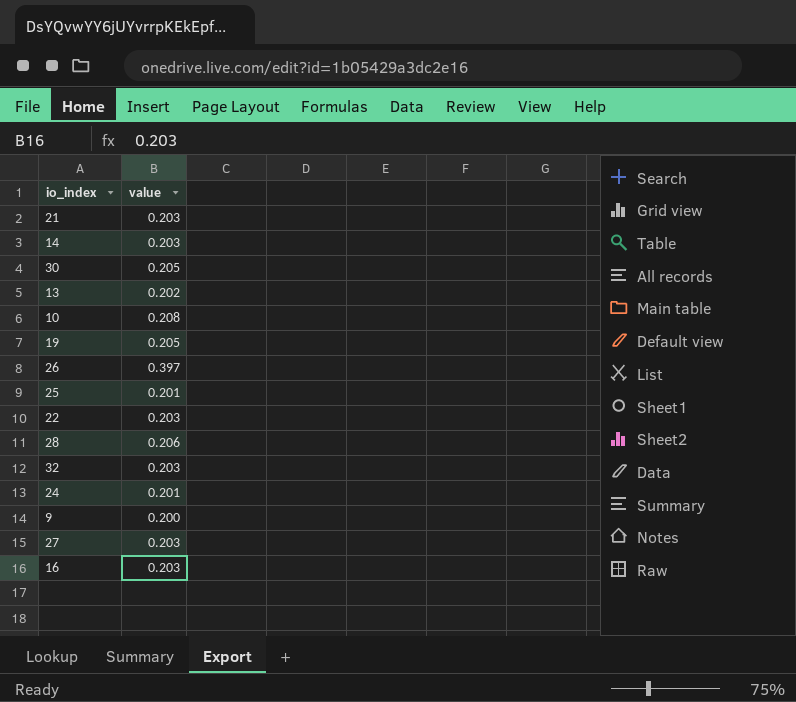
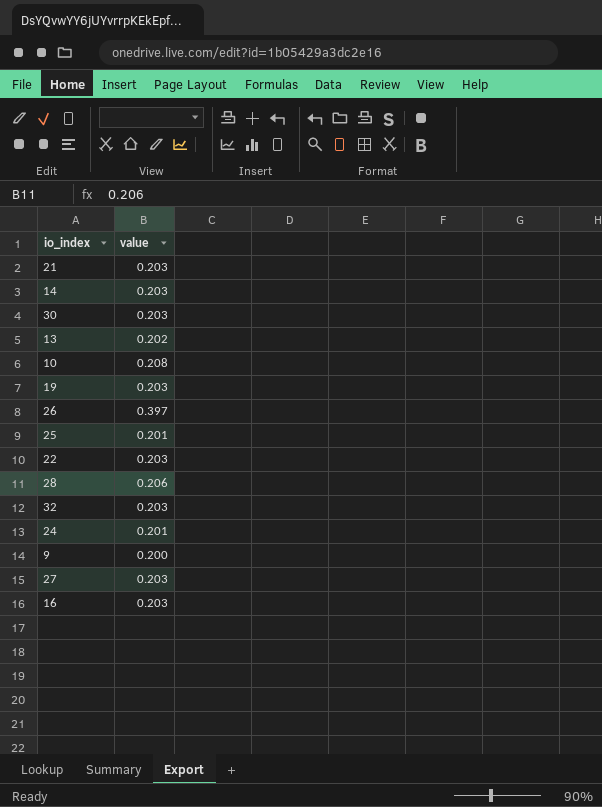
30 | value: 0.205 -> 0.203
19 | value: 0.205 -> 0.203

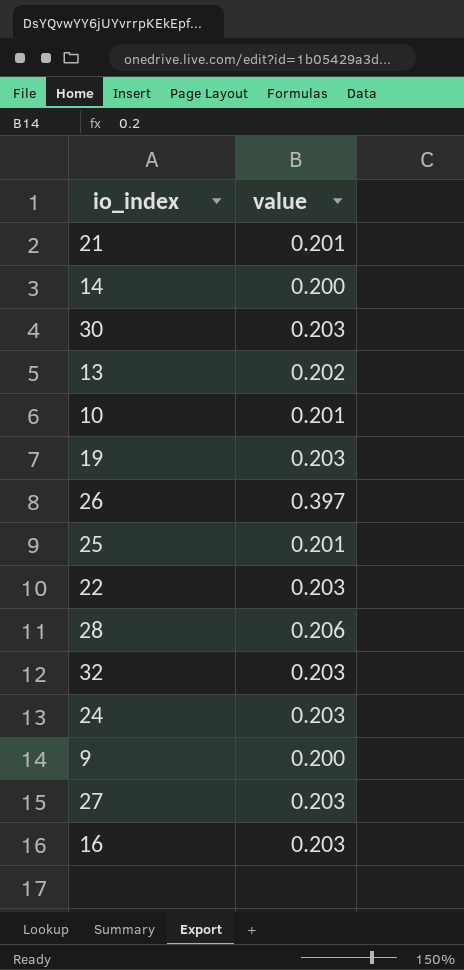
21 | value: 0.203 -> 0.201
14 | value: 0.203 -> 0.200
10 | value: 0.208 -> 0.201
24 | value: 0.201 -> 0.203

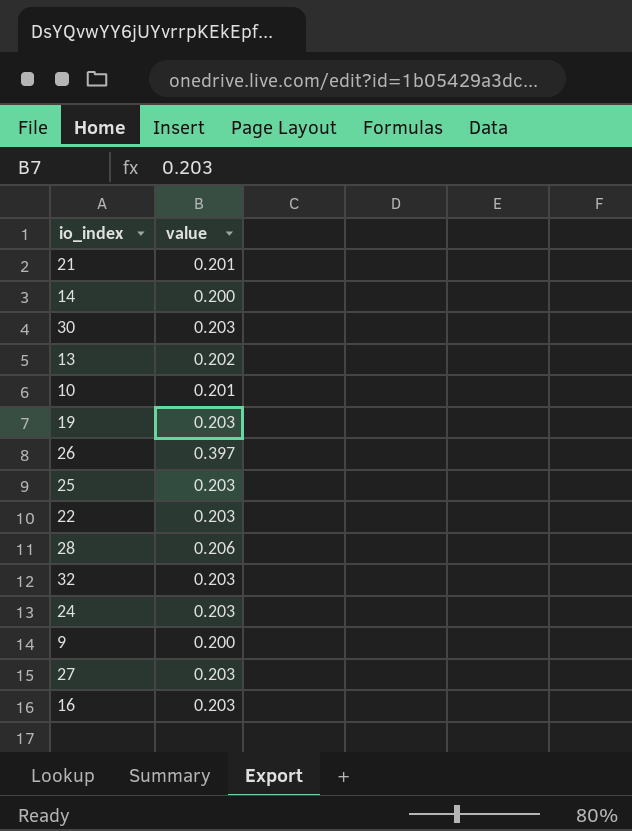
25 | value: 0.201 -> 0.203

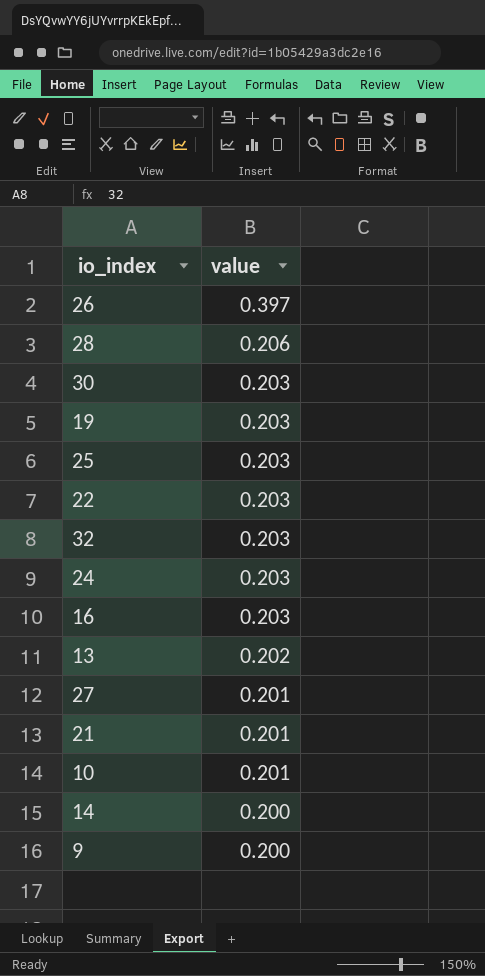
row order: none -> value descending
27 | value: 0.203 -> 0.201

